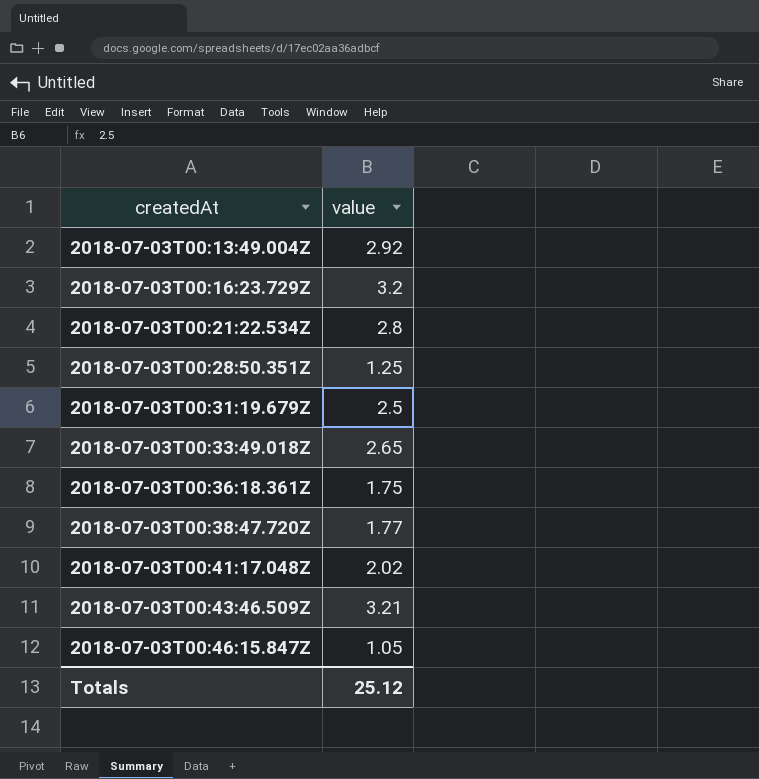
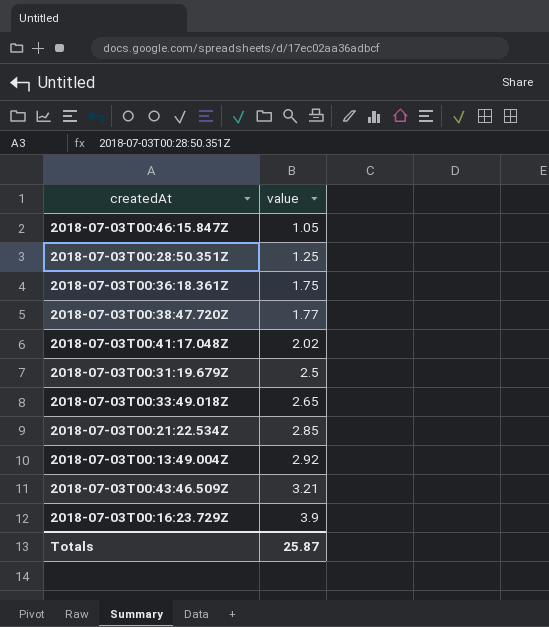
row order: createdAt ascending -> value ascending
2018-07-03T00:21:22.534Z | value: 2.8 -> 2.85
2018-07-03T00:16:23.729Z | value: 3.2 -> 3.9
Totals | value: 25.12 -> 25.87

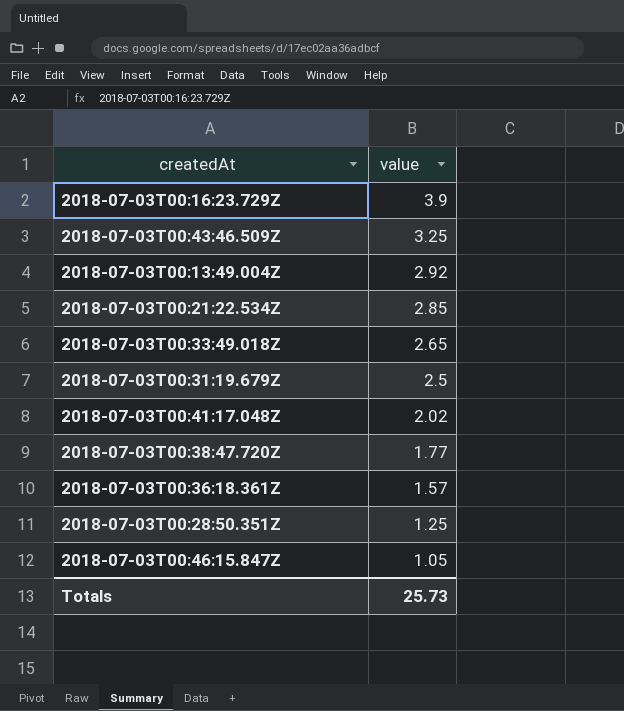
row order: value ascending -> value descending
2018-07-03T00:43:46.509Z | value: 3.21 -> 3.25
2018-07-03T00:36:18.361Z | value: 1.75 -> 1.57
Totals | value: 25.87 -> 25.73

